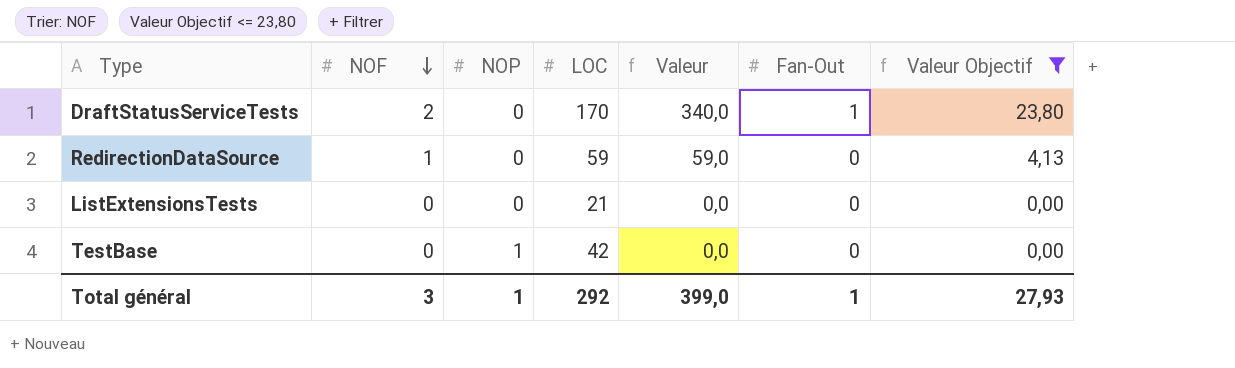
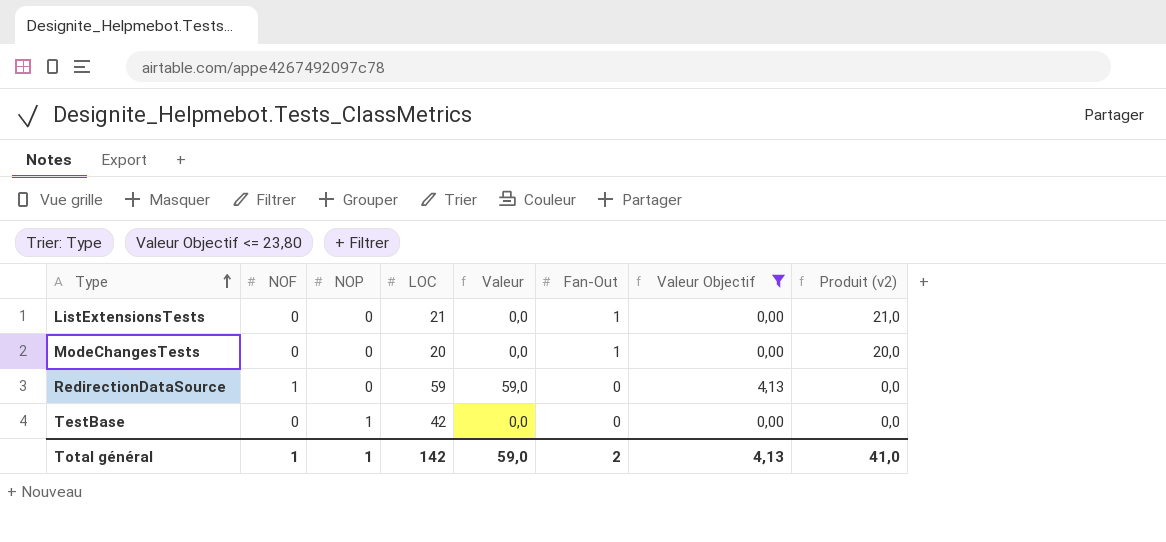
row order: NOF descending -> Type ascending
column Produit (v2) | formula: none -> [LOC] * [Fan-Out]
row DraftStatusServiceTests: 2 | 0 | 170 | 340,0 | 1 | 23,80 -> none
ListExtensionsTests | Fan-Out: 0 -> 1
row ModeChangesTests: none -> 0 | 0 | 20 | 0,0 | 1 | 0,00 | 20,0
Total général | NOF: 3 -> 1
Total général | LOC: 292 -> 142
Total général | Valeur: 399,0 -> 59,0
Total général | Fan-Out: 1 -> 2
Total général | Valeur Objectif: 27,93 -> 4,13

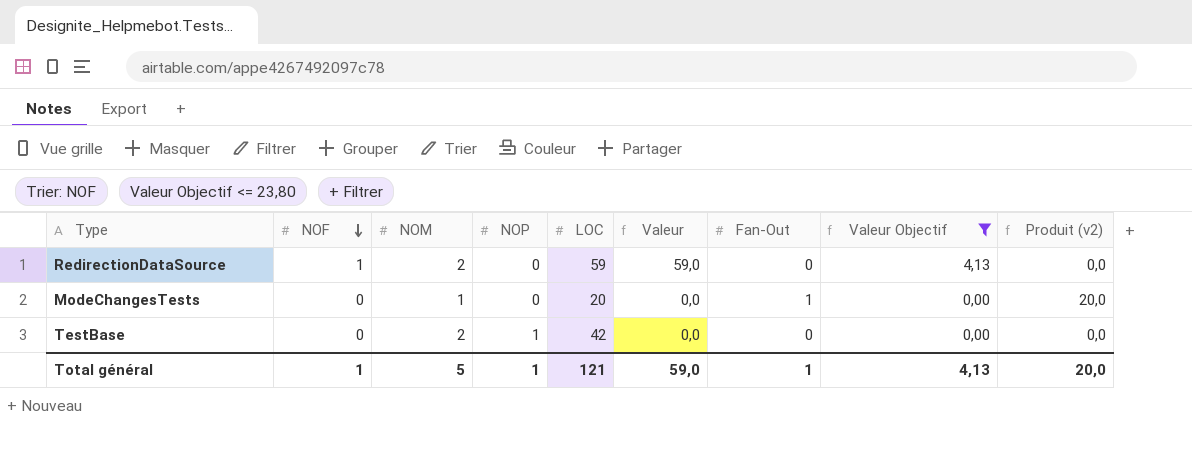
row order: Type ascending -> NOF descending
column NOM | position: none -> 3
row ListExtensionsTests: 0 | 0 | 21 | 0,0 | 1 | 0,00 | 21,0 -> none
Total général | LOC: 142 -> 121
Total général | Fan-Out: 2 -> 1
Total général | Produit (v2): 41,0 -> 20,0

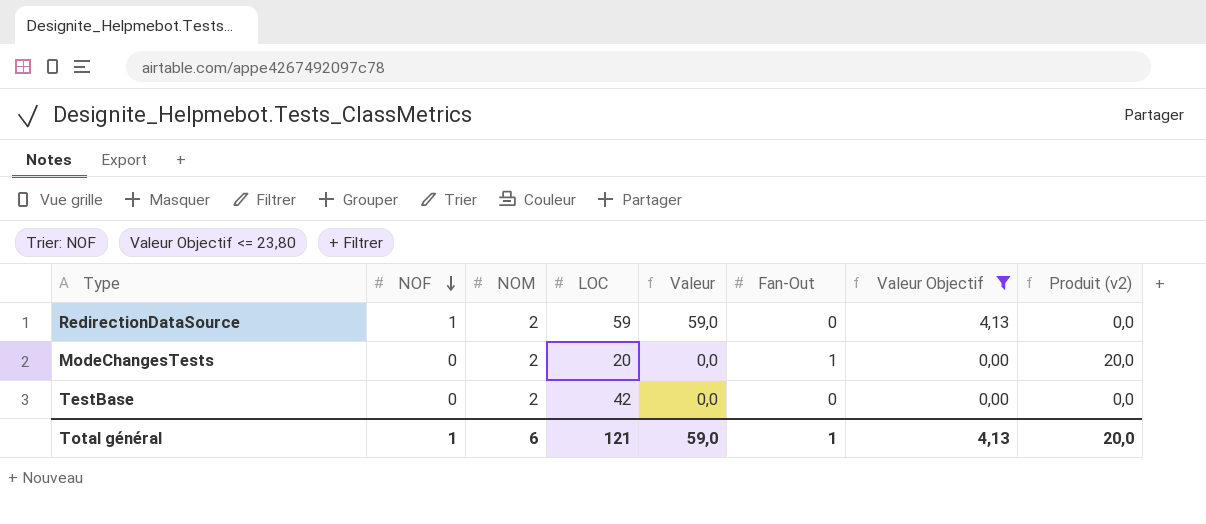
column NOP | position: 4 -> none
ModeChangesTests | NOM: 1 -> 2
Total général | NOM: 5 -> 6

